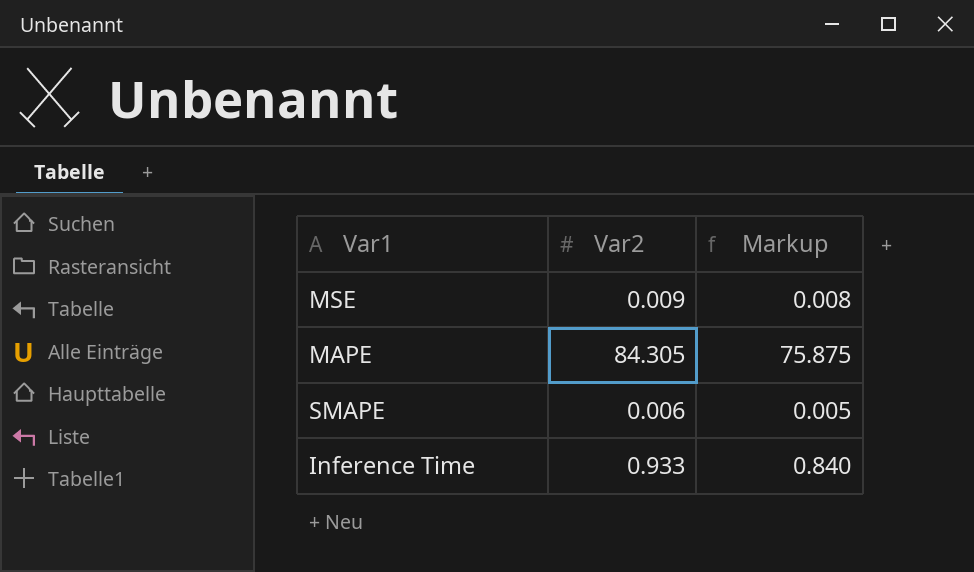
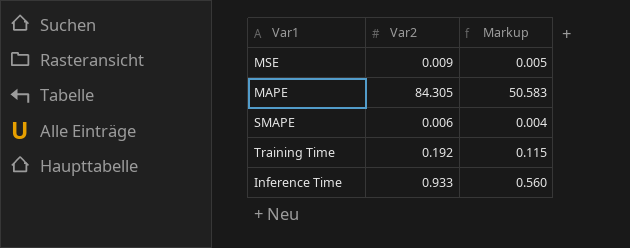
column Markup | formula: [Var2] * 0.9 -> [Var2] * 0.6
row Training Time: none -> 0.192 | 0.115

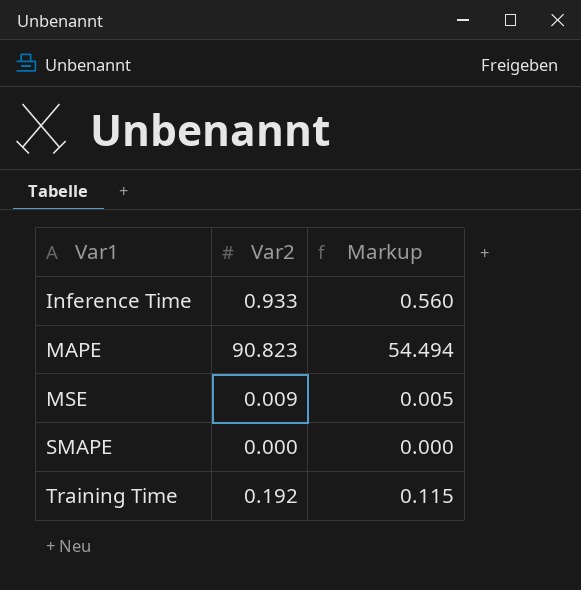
row order: none -> Var1 ascending
MAPE | Var2: 84.305 -> 90.823
MAPE | Markup: 50.583 -> 54.494
SMAPE | Var2: 0.006 -> 0.000
SMAPE | Markup: 0.004 -> 0.000

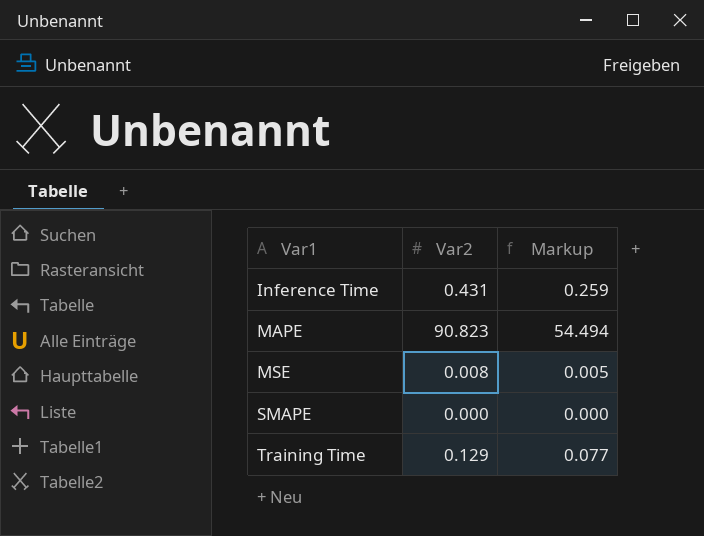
Inference Time | Var2: 0.933 -> 0.431
Inference Time | Markup: 0.560 -> 0.259
MSE | Var2: 0.009 -> 0.008
Training Time | Var2: 0.192 -> 0.129
Training Time | Markup: 0.115 -> 0.077

